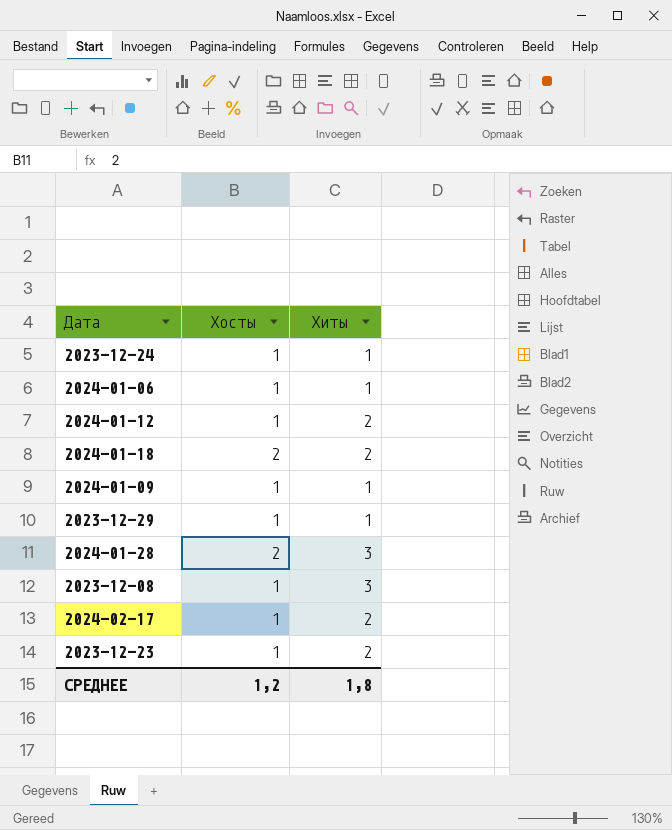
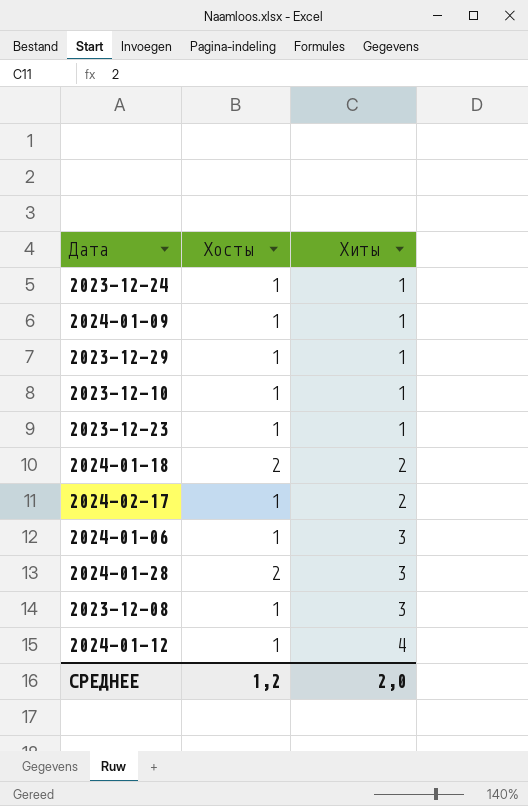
row order: none -> Хиты ascending
row 2023-12-10: none -> 1 | 1
2023-12-23 | Хиты: 2 -> 1
2024-01-06 | Хиты: 1 -> 3
2024-01-12 | Хиты: 2 -> 4
СРЕДНЕЕ | Хиты: 1,8 -> 2,0

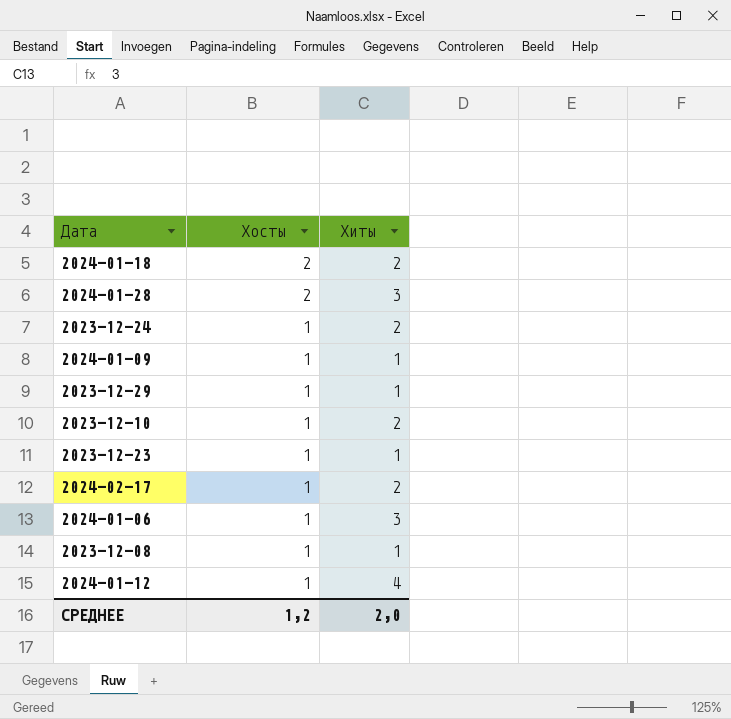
row order: Хиты ascending -> Хосты descending
2023-12-24 | Хиты: 1 -> 2
2023-12-10 | Хиты: 1 -> 2
2023-12-08 | Хиты: 3 -> 1

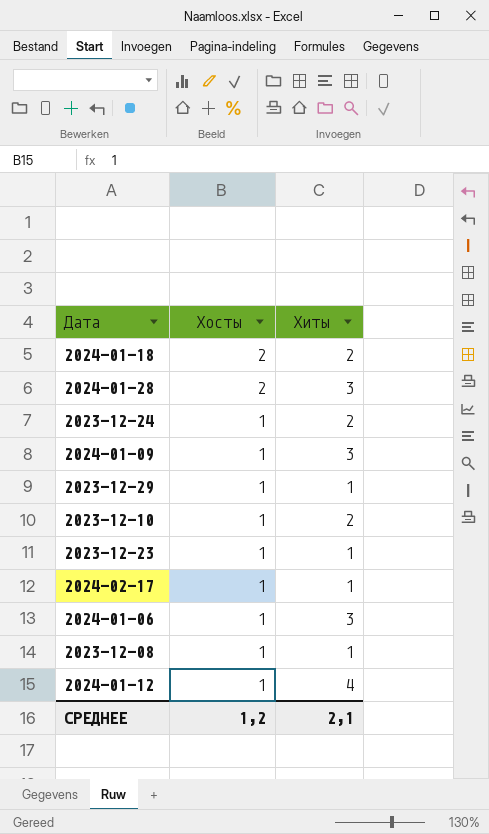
2024-01-09 | Хиты: 1 -> 3
2024-02-17 | Хиты: 2 -> 1
СРЕДНЕЕ | Хиты: 2,0 -> 2,1

